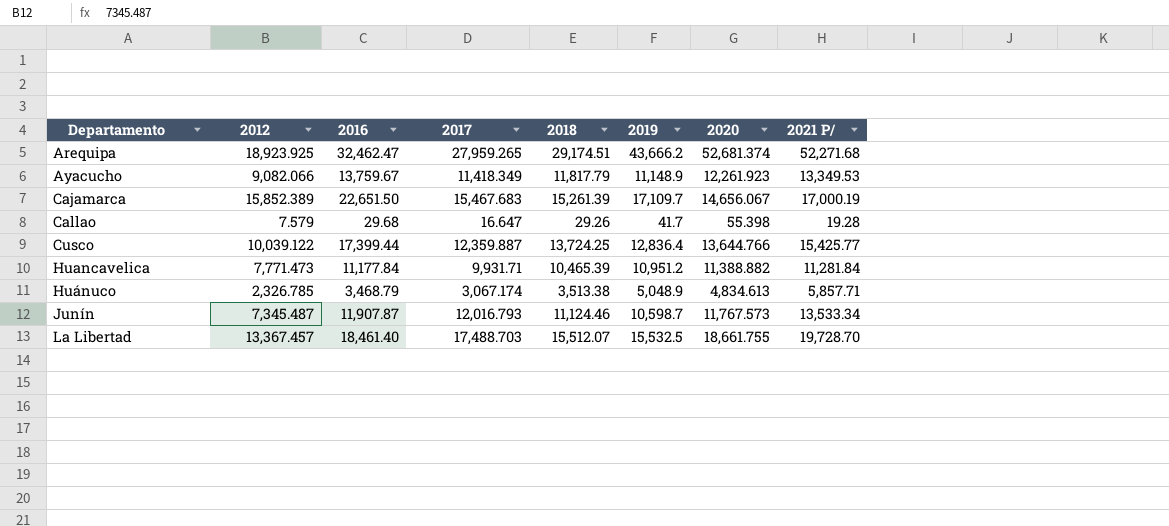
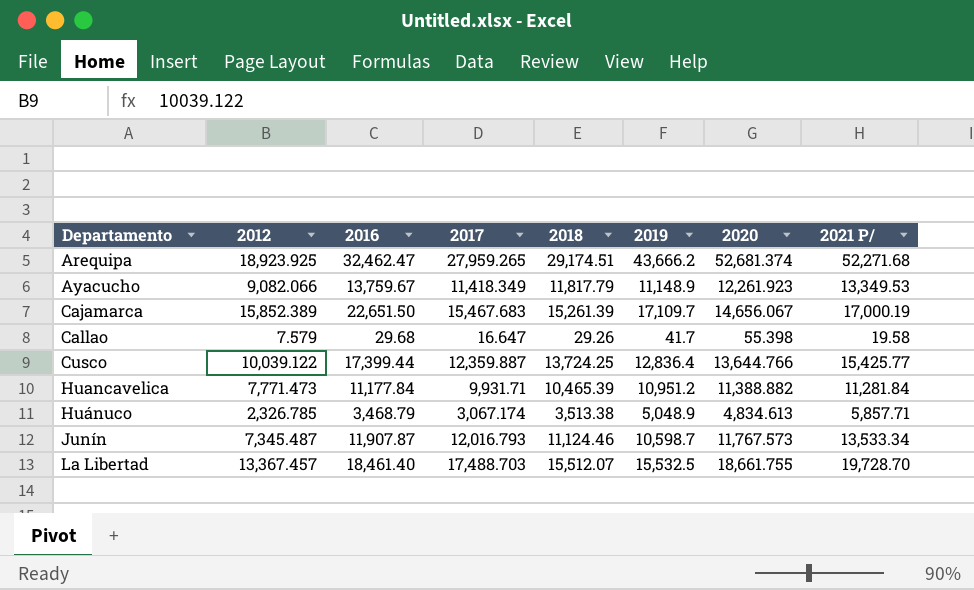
Callao | 2021 P/: 19.28 -> 19.58

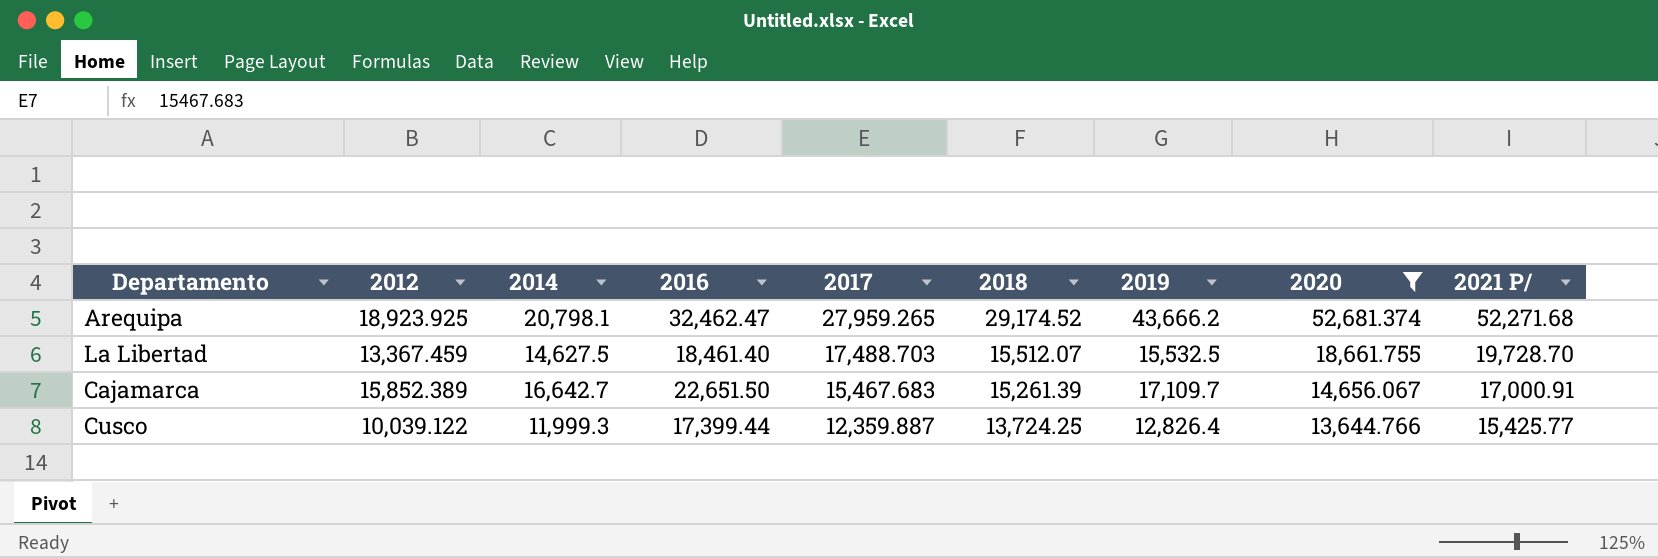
filter: none -> 2020 >= 13,644.766
row order: Departamento ascending -> 2017 descending
column 2014 | position: none -> 3
Arequipa | 2018: 29,174.51 -> 29,174.52
La Libertad | 2012: 13,367.457 -> 13,367.459
Cajamarca | 2021 P/: 17,000.19 -> 17,000.91
Cusco | 2019: 12,836.4 -> 12,826.4

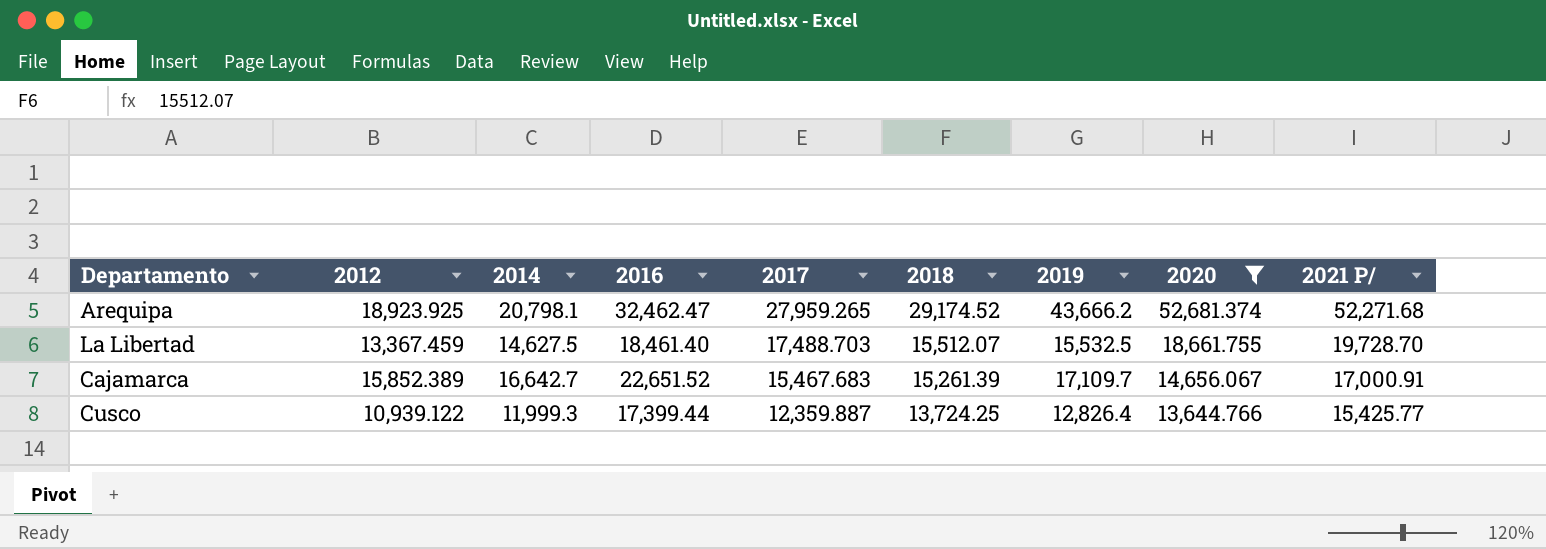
Cajamarca | 2016: 22,651.50 -> 22,651.52
Cusco | 2012: 10,039.122 -> 10,939.122

